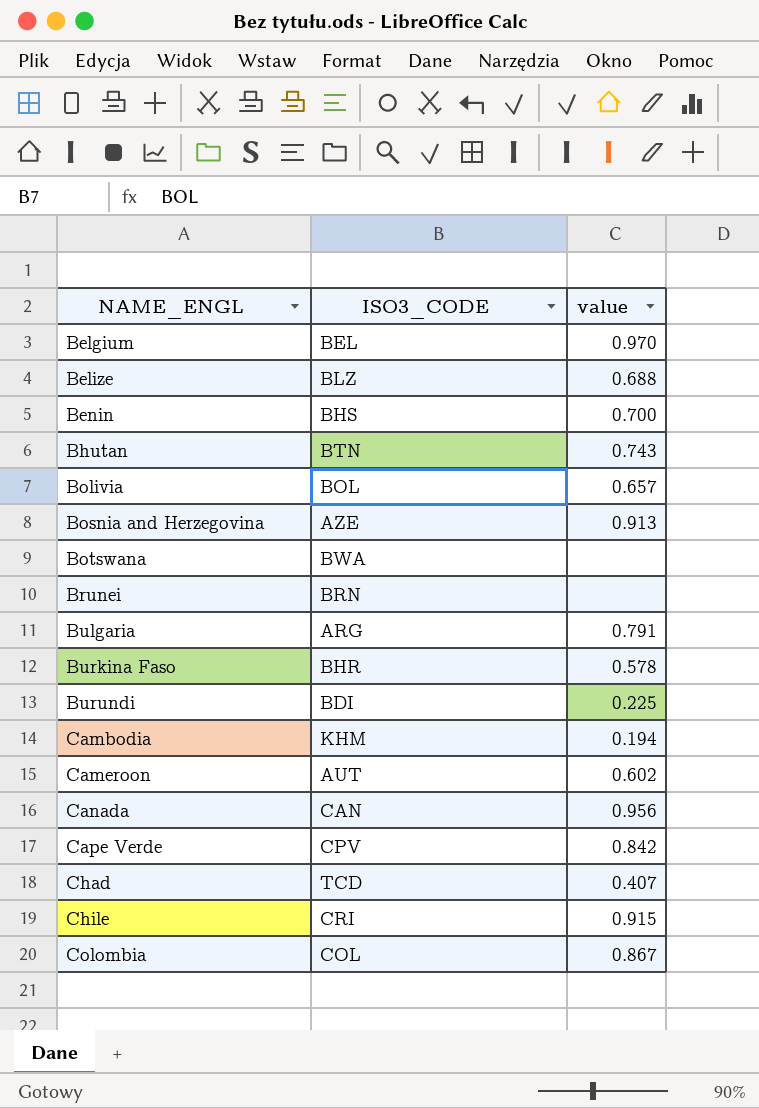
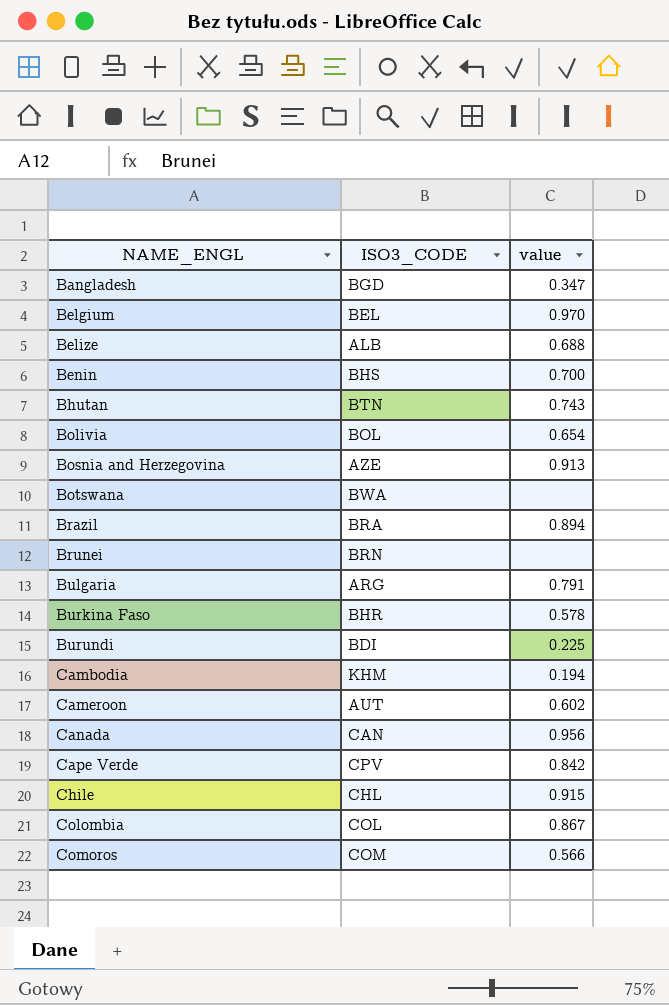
row Chad: TCD | 0.407 -> none
row Bangladesh: none -> BGD | 0.347
Belize | ISO3_CODE: BLZ -> ALB
Bolivia | value: 0.657 -> 0.654
row Brazil: none -> BRA | 0.894
Chile | ISO3_CODE: CRI -> CHL
row Comoros: none -> COM | 0.566

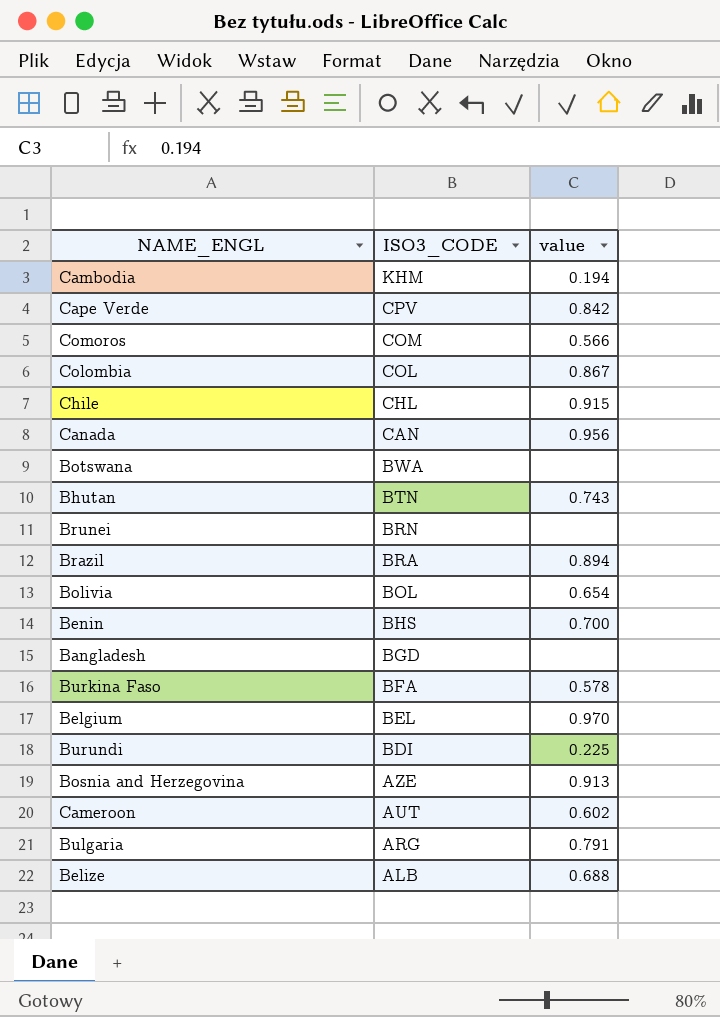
row order: NAME_ENGL ascending -> ISO3_CODE descending
Bangladesh | value: 0.347 -> none
Burkina Faso | ISO3_CODE: BHR -> BFA

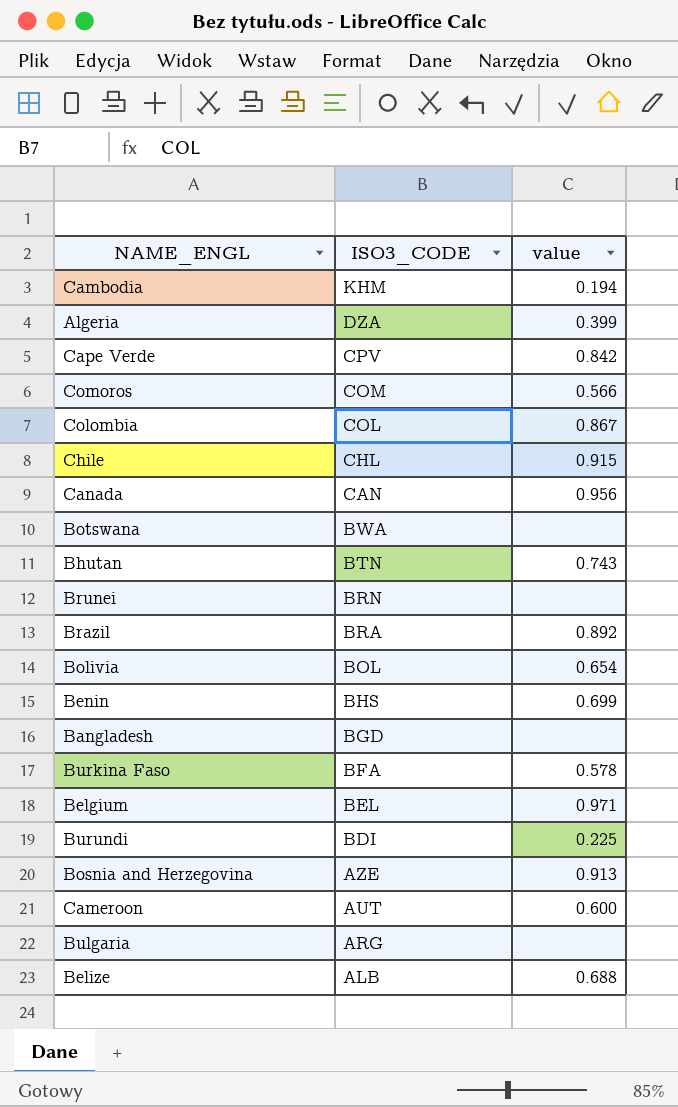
row Algeria: none -> DZA | 0.399
Brazil | value: 0.894 -> 0.892
Benin | value: 0.700 -> 0.699
Belgium | value: 0.970 -> 0.971
Cameroon | value: 0.602 -> 0.600
Bulgaria | value: 0.791 -> none

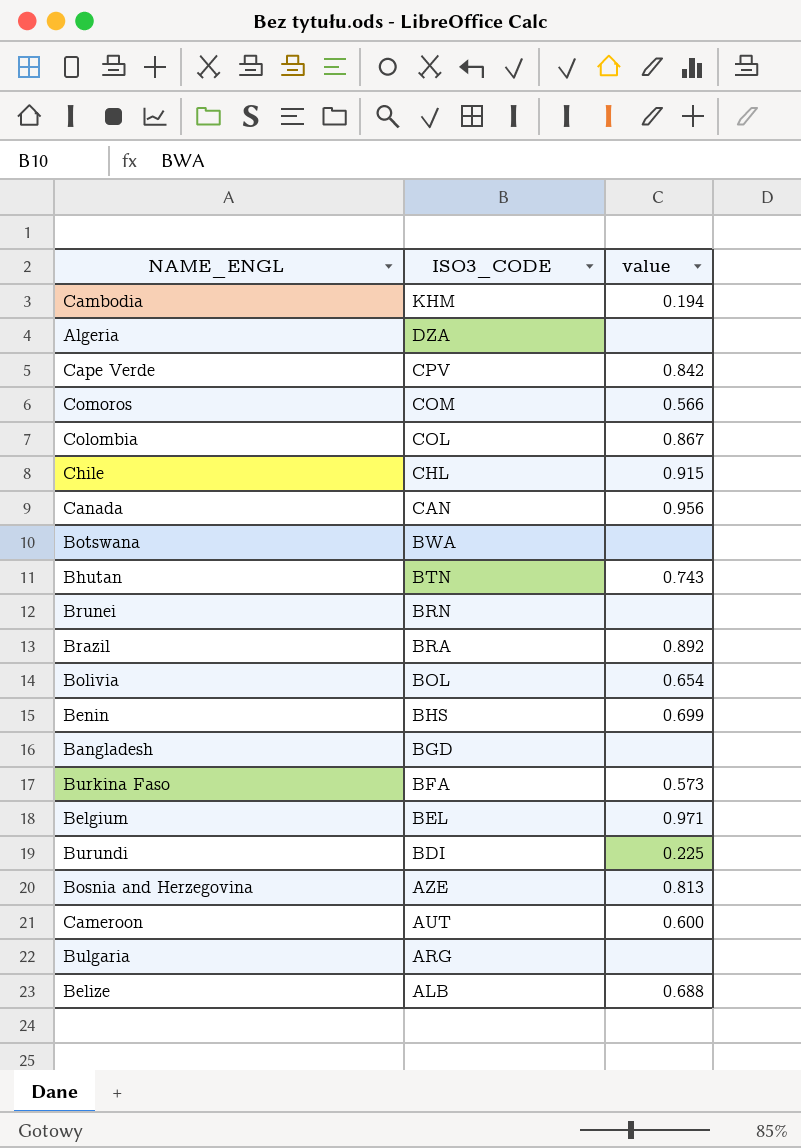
Algeria | value: 0.399 -> none
Burkina Faso | value: 0.578 -> 0.573
Bosnia and Herzegovina | value: 0.913 -> 0.813

